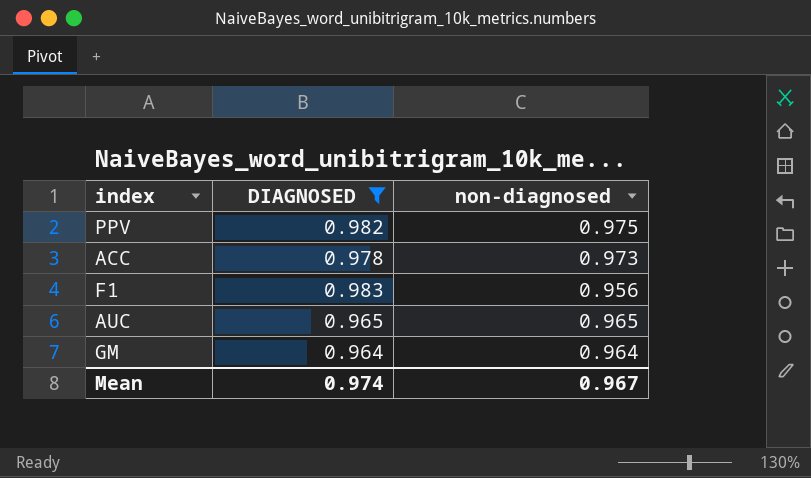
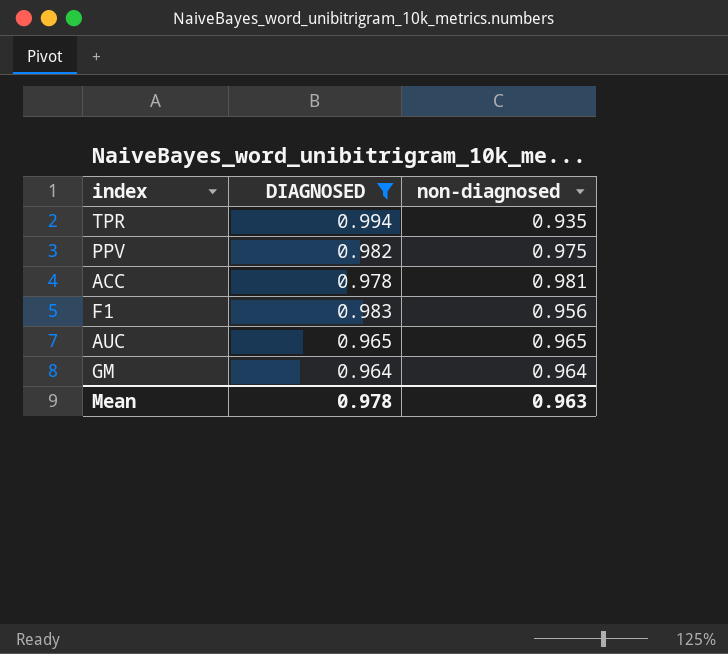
row TPR: none -> 0.994 | 0.935
ACC | non-diagnosed: 0.973 -> 0.981
Mean | DIAGNOSED: 0.974 -> 0.978
Mean | non-diagnosed: 0.967 -> 0.963

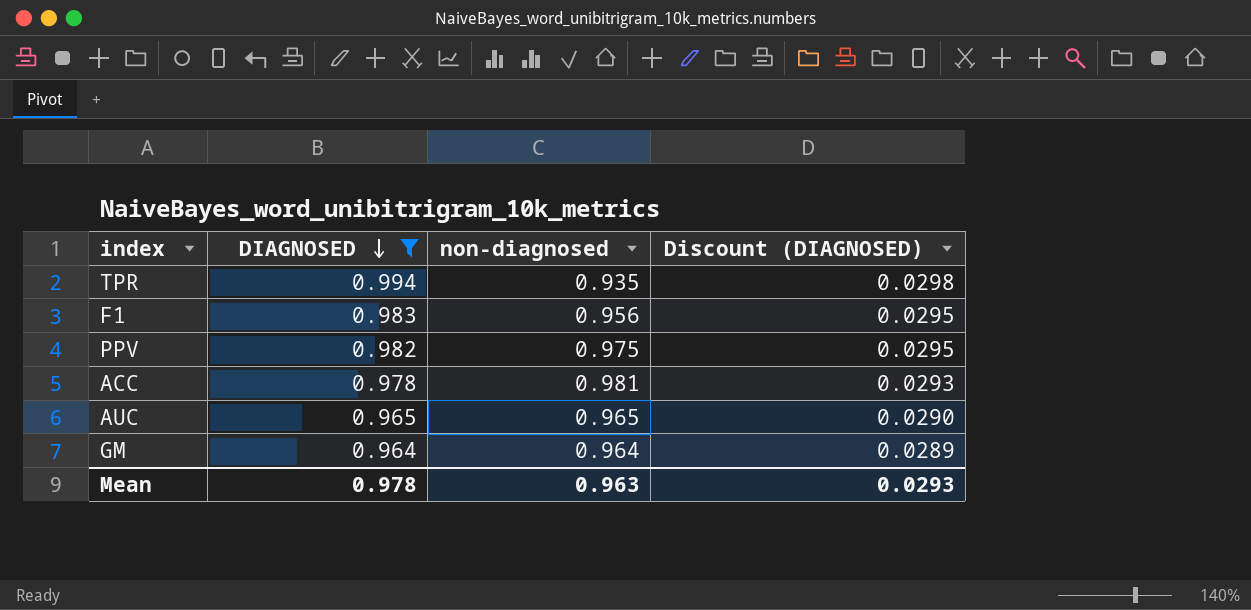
row order: none -> DIAGNOSED descending
column Discount (DIAGNOSED) | formula: none -> [DIAGNOSED] * 0.03

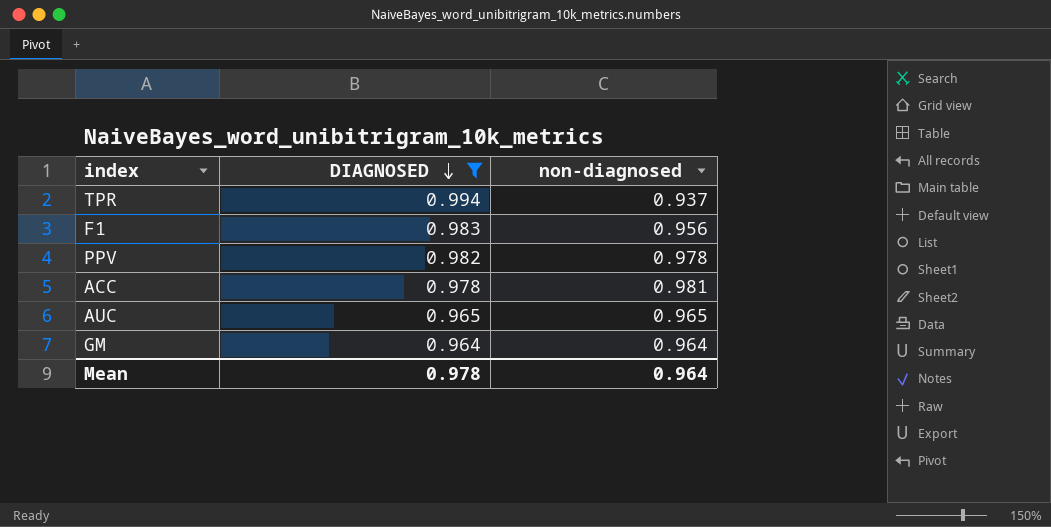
column Discount (DIAGNOSED) | formula: [DIAGNOSED] * 0.03 -> none
TPR | non-diagnosed: 0.935 -> 0.937
PPV | non-diagnosed: 0.975 -> 0.978
Mean | non-diagnosed: 0.963 -> 0.964

